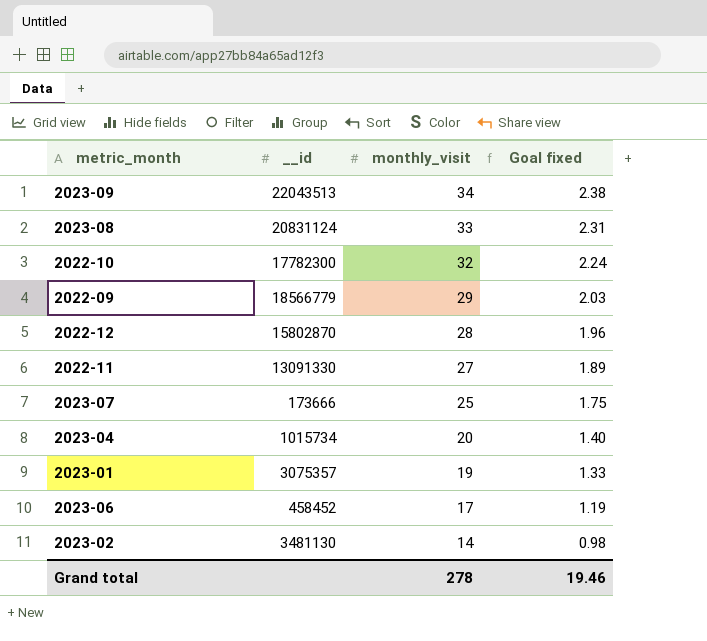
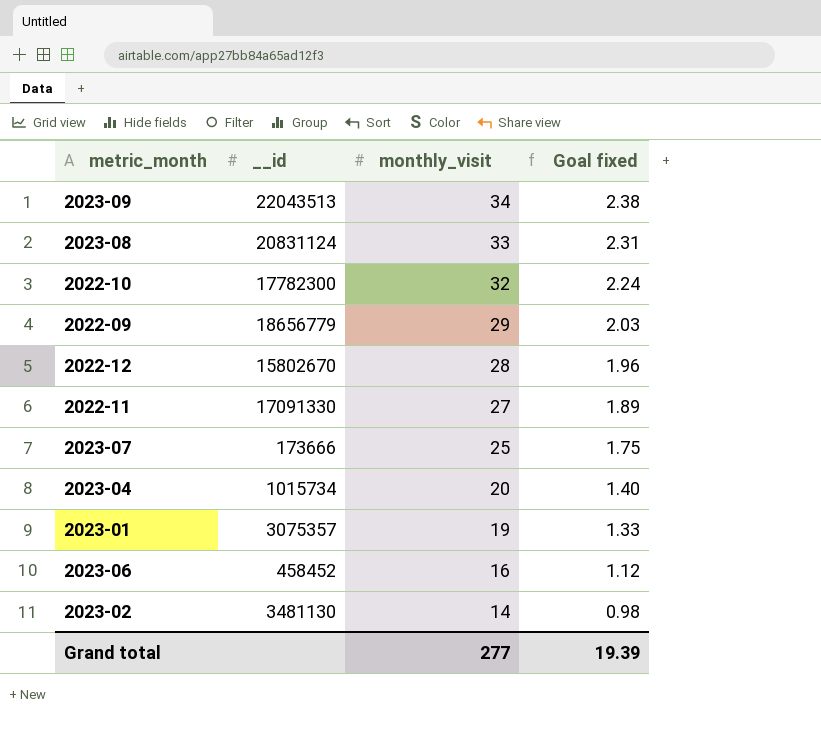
2022-09 | __id: 18566779 -> 18656779
2022-12 | __id: 15802870 -> 15802670
2022-11 | __id: 13091330 -> 17091330
2023-06 | monthly_visit: 17 -> 16
2023-06 | Goal fixed: 1.19 -> 1.12
Grand total | monthly_visit: 278 -> 277
Grand total | Goal fixed: 19.46 -> 19.39

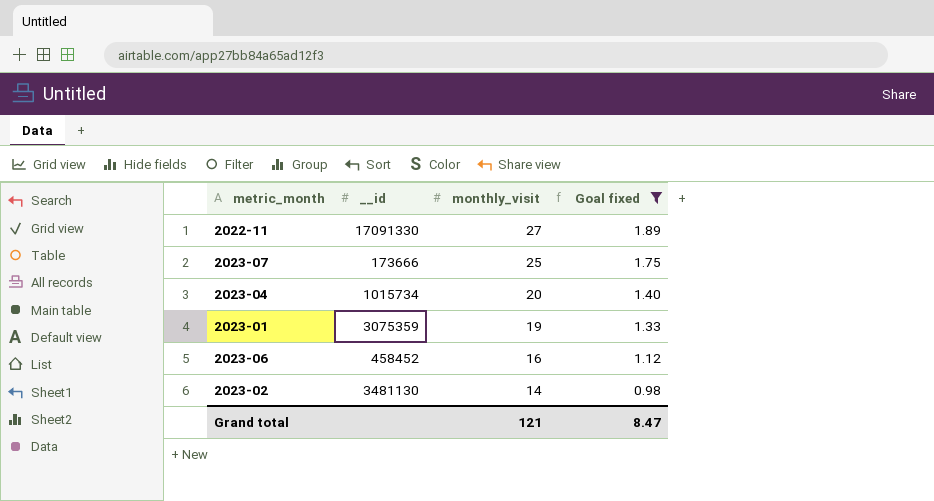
filter: none -> Goal fixed <= 1.89
2023-01 | __id: 3075357 -> 3075359
Grand total | monthly_visit: 277 -> 121
Grand total | Goal fixed: 19.39 -> 8.47

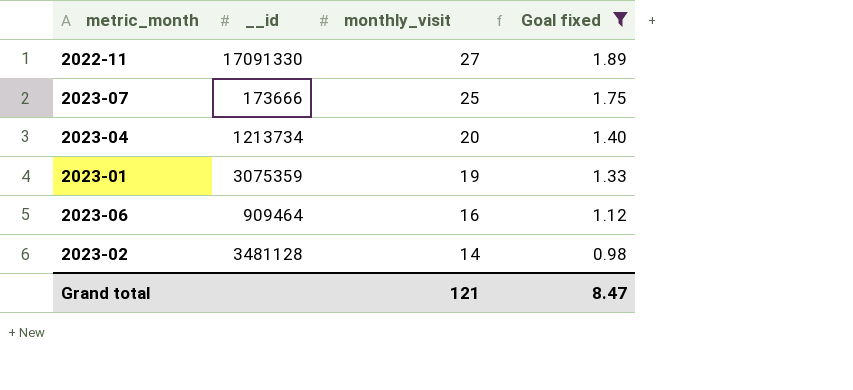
2023-04 | __id: 1015734 -> 1213734
2023-06 | __id: 458452 -> 909464
2023-02 | __id: 3481130 -> 3481128

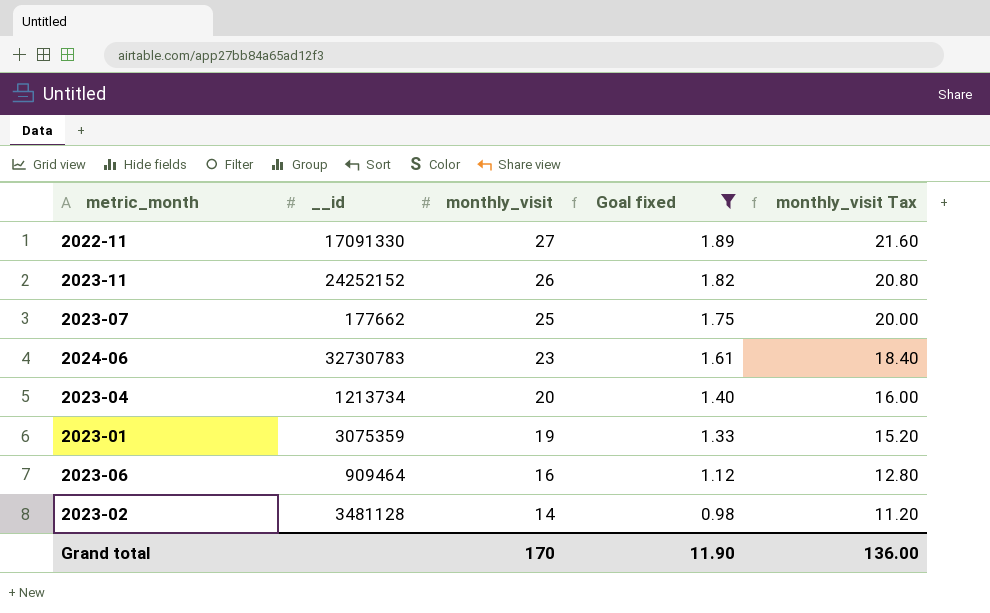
column monthly_visit Tax | formula: none -> [monthly_visit] * 0.8
row 2023-11: none -> 24252152 | 26 | 1.82 | 20.80
2023-07 | __id: 173666 -> 177662
row 2024-06: none -> 32730783 | 23 | 1.61 | 18.40
Grand total | monthly_visit: 121 -> 170
Grand total | Goal fixed: 8.47 -> 11.90

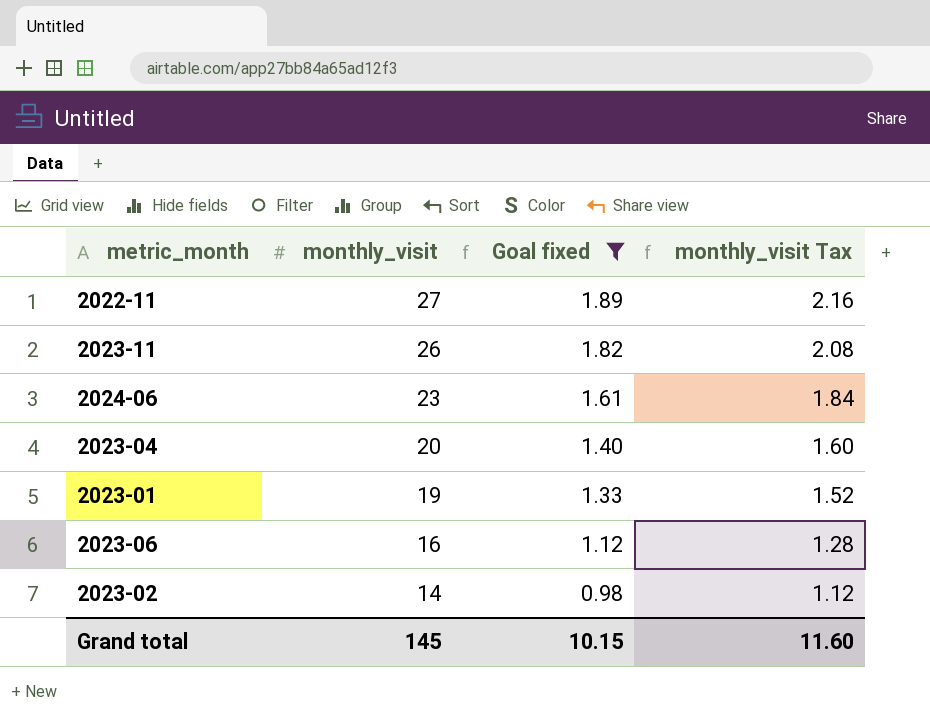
column __id | position: 2 -> none
column monthly_visit Tax | formula: [monthly_visit] * 0.8 -> [monthly_visit] * 0.08
row 2023-07: 177662 | 25 | 1.75 | 20.00 -> none
Grand total | monthly_visit: 170 -> 145
Grand total | Goal fixed: 11.90 -> 10.15
Grand total | monthly_visit Tax: 136.00 -> 11.60

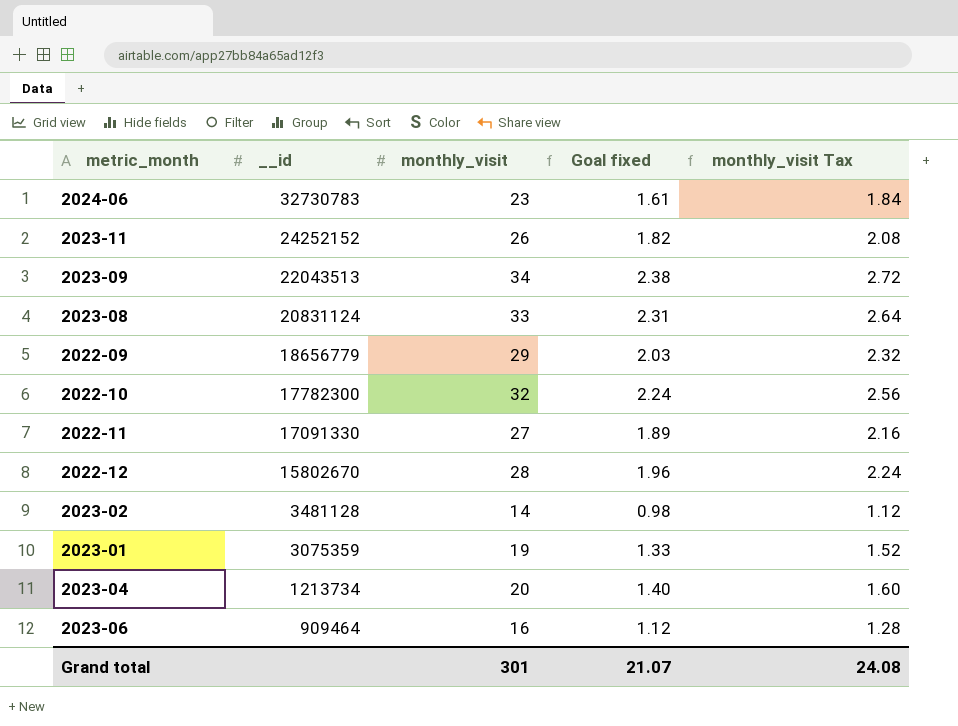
filter: Goal fixed <= 1.89 -> none
row order: monthly_visit descending -> __id descending
column __id | position: none -> 2
Grand total | monthly_visit: 145 -> 301
Grand total | Goal fixed: 10.15 -> 21.07
Grand total | monthly_visit Tax: 11.60 -> 24.08

